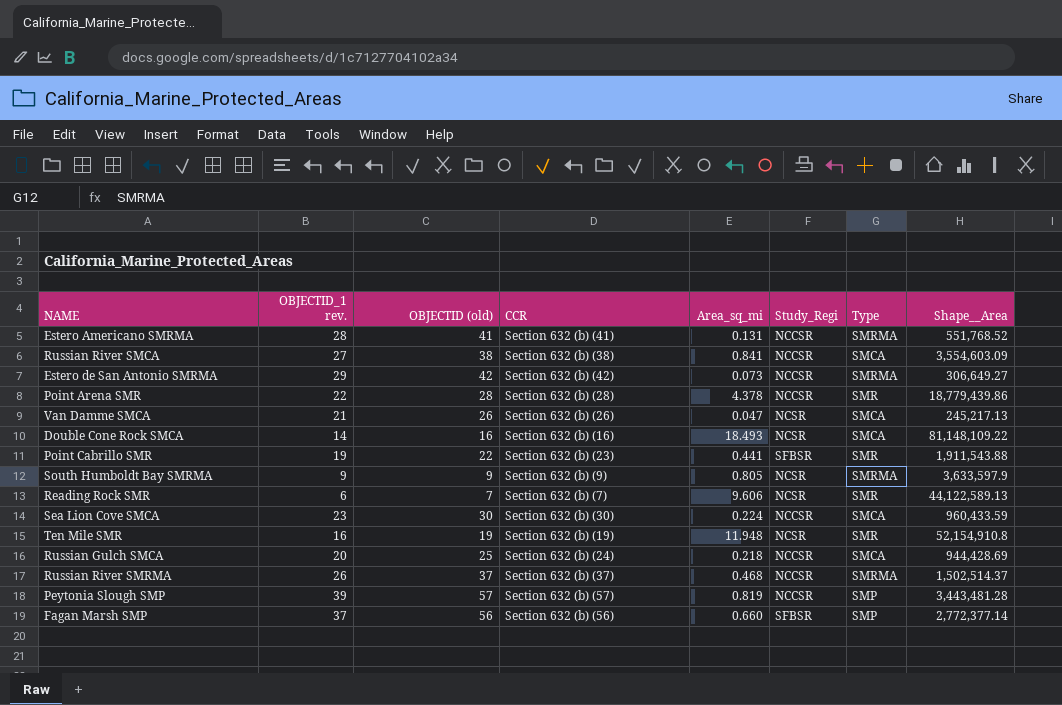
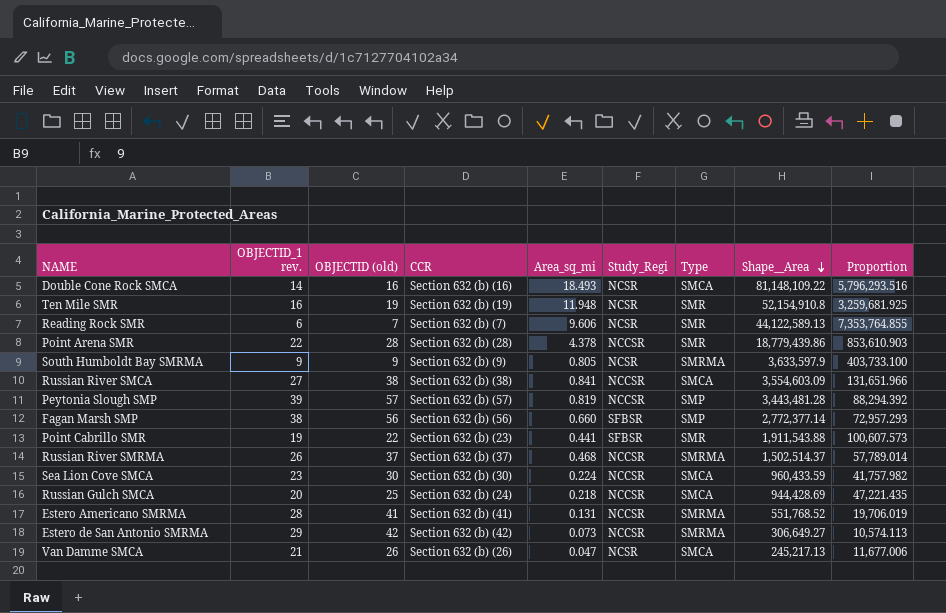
row order: none -> Shape__Area descending
column Proportion | formula: none -> [Shape__Area] / [OBJECTID_1 rev.]
Fagan Marsh SMP | OBJECTID_1 rev.: 37 -> 38

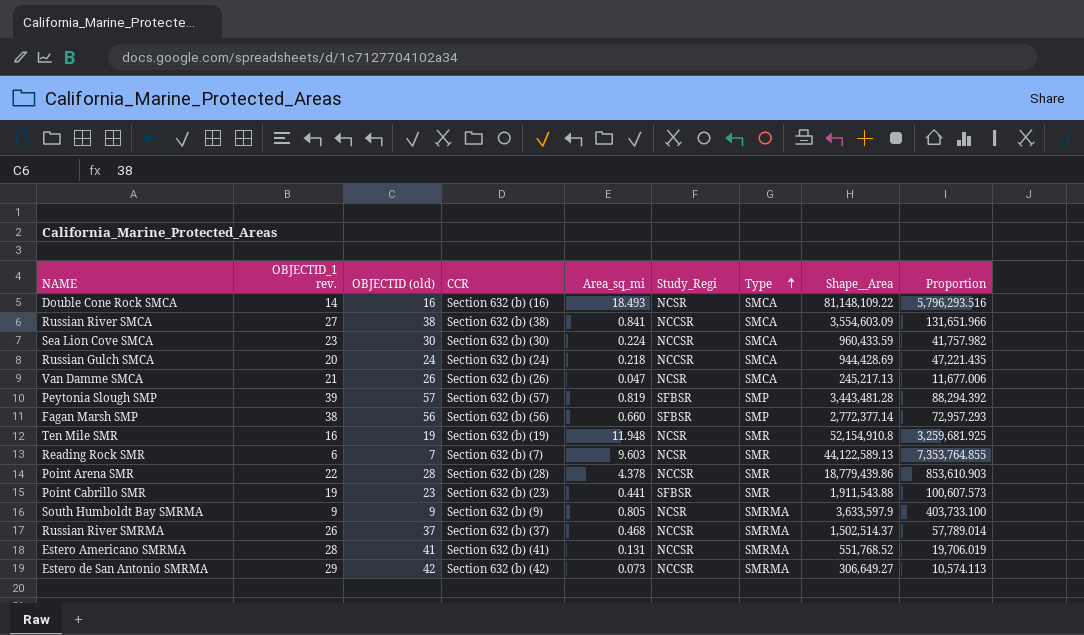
row order: Shape__Area descending -> Type ascending
Russian Gulch SMCA | OBJECTID (old): 25 -> 24
Peytonia Slough SMP | Study_Regi: NCCSR -> SFBSR
Reading Rock SMR | Area_sq_mi: 9.606 -> 9.603
Point Cabrillo SMR | OBJECTID (old): 22 -> 23

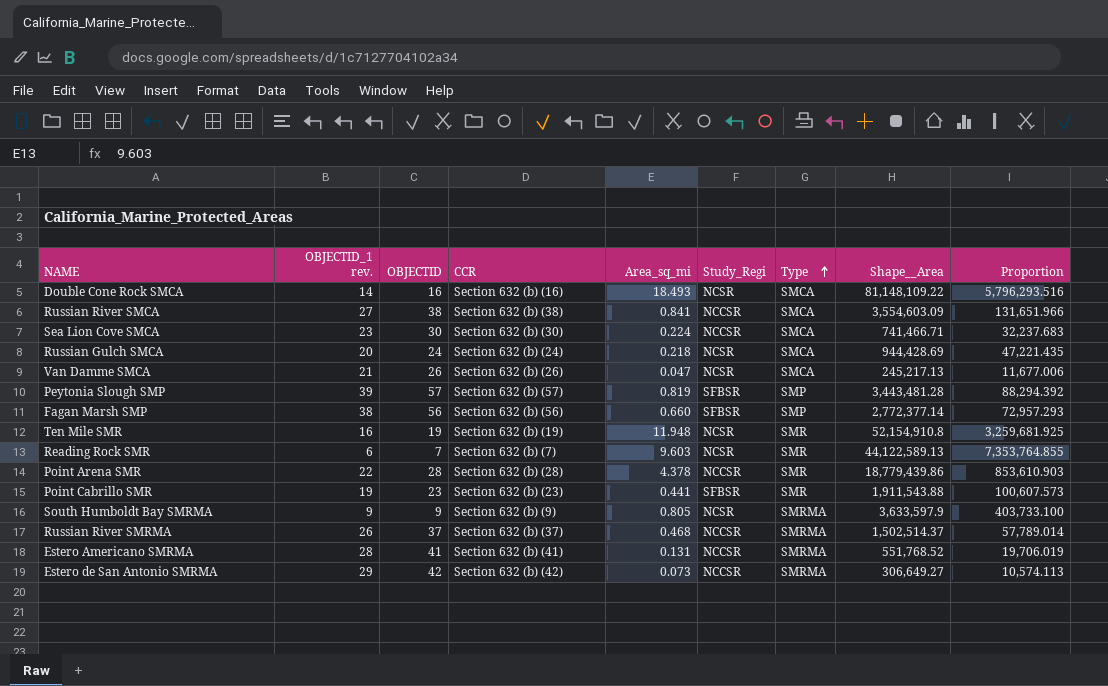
column name: OBJECTID (old) -> OBJECTID
Sea Lion Cove SMCA | Shape__Area: 960,433.59 -> 741,466.71
Sea Lion Cove SMCA | Proportion: 41,757.982 -> 32,237.683
Russian Gulch SMCA | Study_Regi: NCCSR -> NCSR

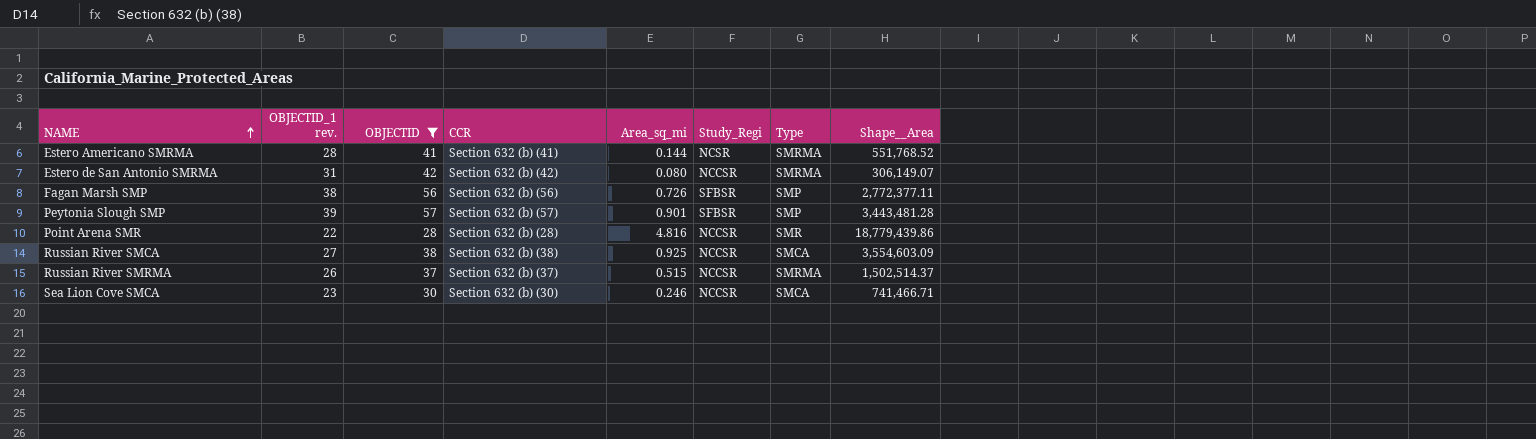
filter: none -> OBJECTID >= 28
row order: Type ascending -> NAME ascending
column Proportion | formula: [Shape__Area] / [OBJECTID_1 rev.] -> none
Estero Americano SMRMA | Area_sq_mi: 0.131 -> 0.144
Estero Americano SMRMA | Study_Regi: NCCSR -> NCSR
Estero de San Antonio SMRMA | OBJECTID_1 rev.: 29 -> 31
Estero de San Antonio SMRMA | Area_sq_mi: 0.073 -> 0.080
Estero de San Antonio SMRMA | Shape__Area: 306,649.27 -> 306,149.07
Fagan Marsh SMP | Area_sq_mi: 0.660 -> 0.726
Fagan Marsh SMP | Shape__Area: 2,772,377.14 -> 2,772,377.11
Peytonia Slough SMP | Area_sq_mi: 0.819 -> 0.901
Point Arena SMR | Area_sq_mi: 4.378 -> 4.816
Russian River SMCA | Area_sq_mi: 0.841 -> 0.925
Russian River SMRMA | Area_sq_mi: 0.468 -> 0.515
Sea Lion Cove SMCA | Area_sq_mi: 0.224 -> 0.246

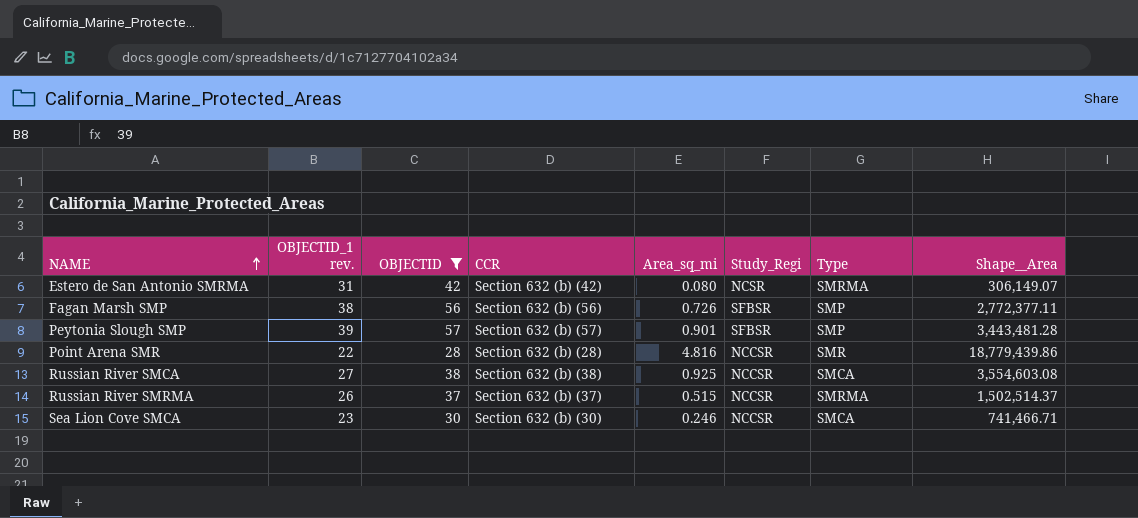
row Estero Americano SMRMA: 28 | 41 | Section 632 (b) (41) | 0.144 | NCSR | SMRMA | 551,768.52 -> none
Estero de San Antonio SMRMA | Study_Regi: NCCSR -> NCSR
Russian River SMCA | Shape__Area: 3,554,603.09 -> 3,554,603.08

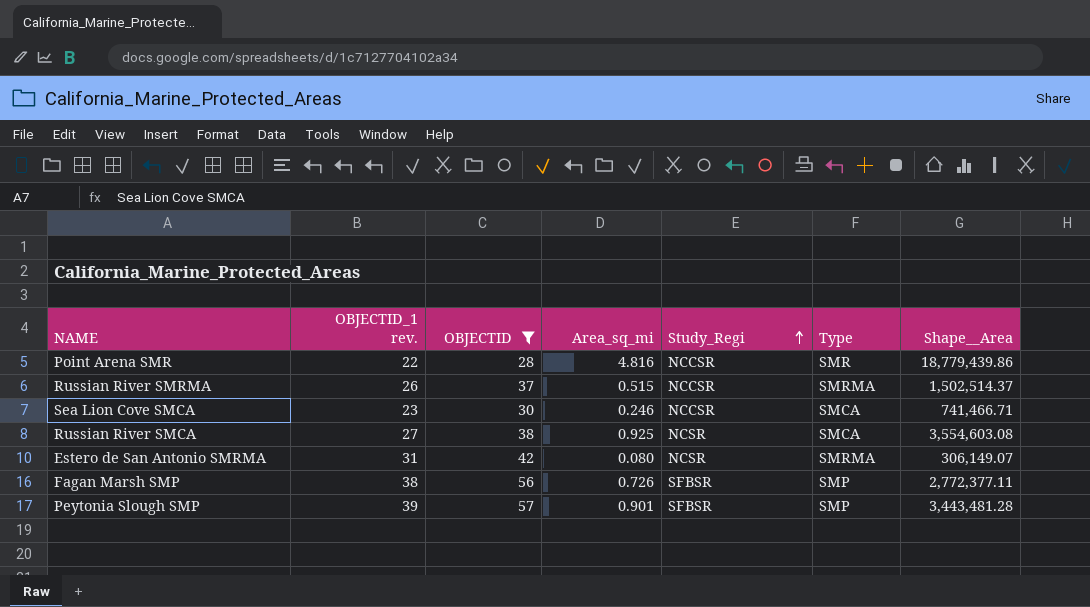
row order: NAME ascending -> Study_Regi ascending
column CCR | position: 4 -> none
Russian River SMCA | Study_Regi: NCCSR -> NCSR

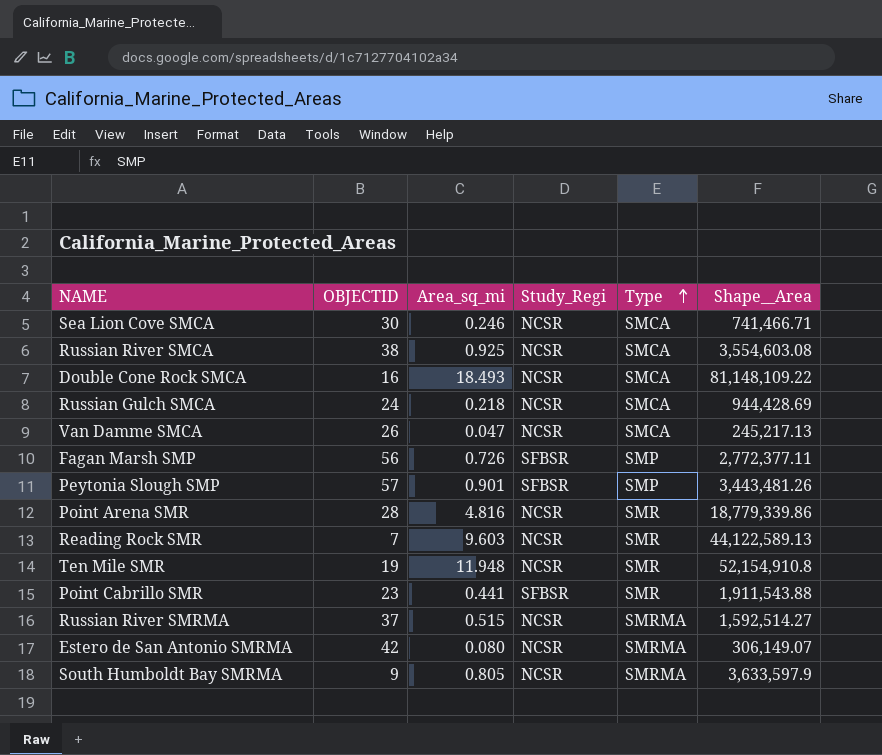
filter: OBJECTID >= 28 -> none
row order: Study_Regi ascending -> Type ascending
column OBJECTID_1 rev. | position: 2 -> none
Sea Lion Cove SMCA | Study_Regi: NCCSR -> NCSR
Peytonia Slough SMP | Shape__Area: 3,443,481.28 -> 3,443,481.26
Point Arena SMR | Study_Regi: NCCSR -> NCSR
Point Arena SMR | Shape__Area: 18,779,439.86 -> 18,779,339.86
Russian River SMRMA | Study_Regi: NCCSR -> NCSR
Russian River SMRMA | Shape__Area: 1,502,514.37 -> 1,592,514.27

